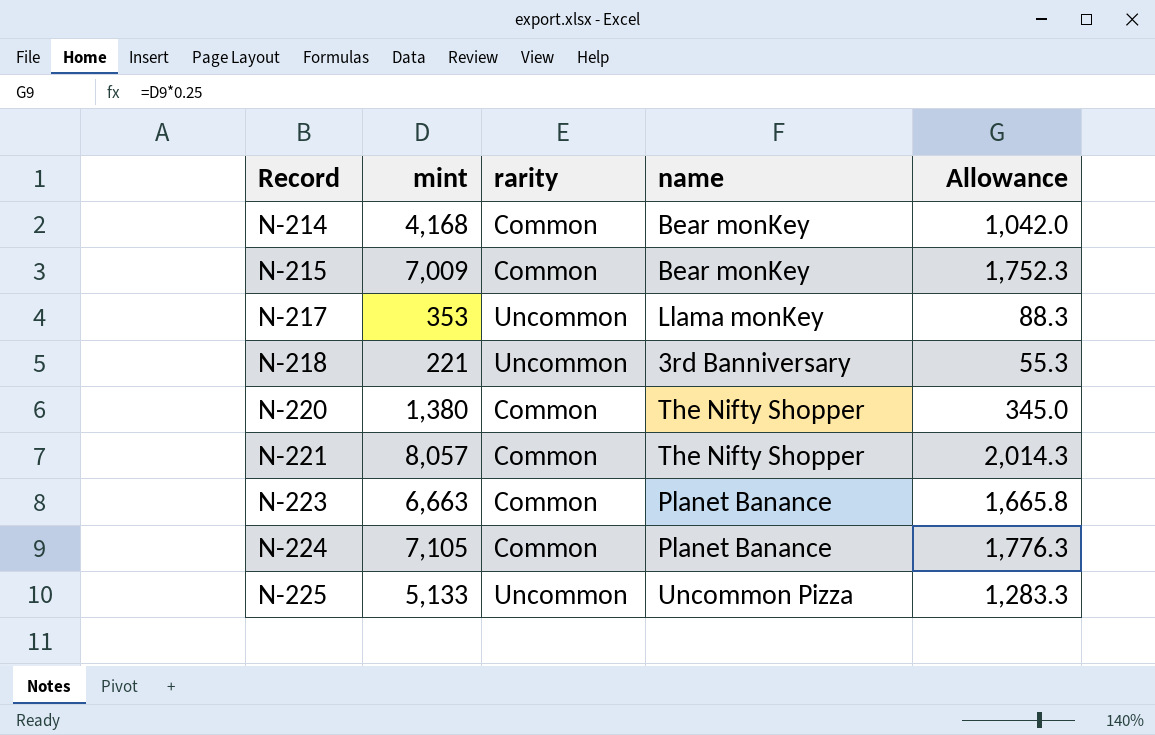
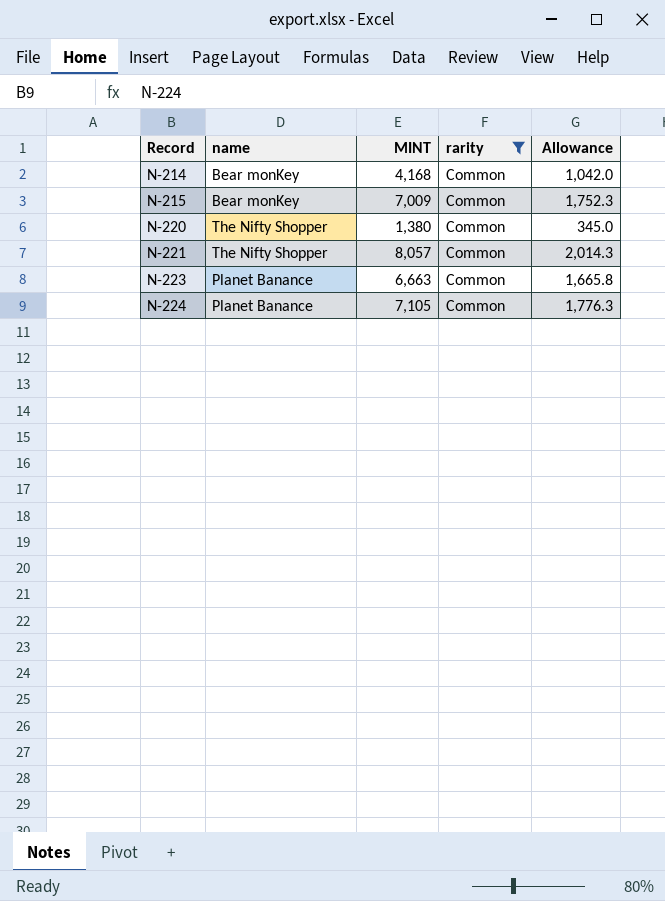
filter: none -> rarity = Common
column name | position: 4 -> 2
column name: mint -> MINT

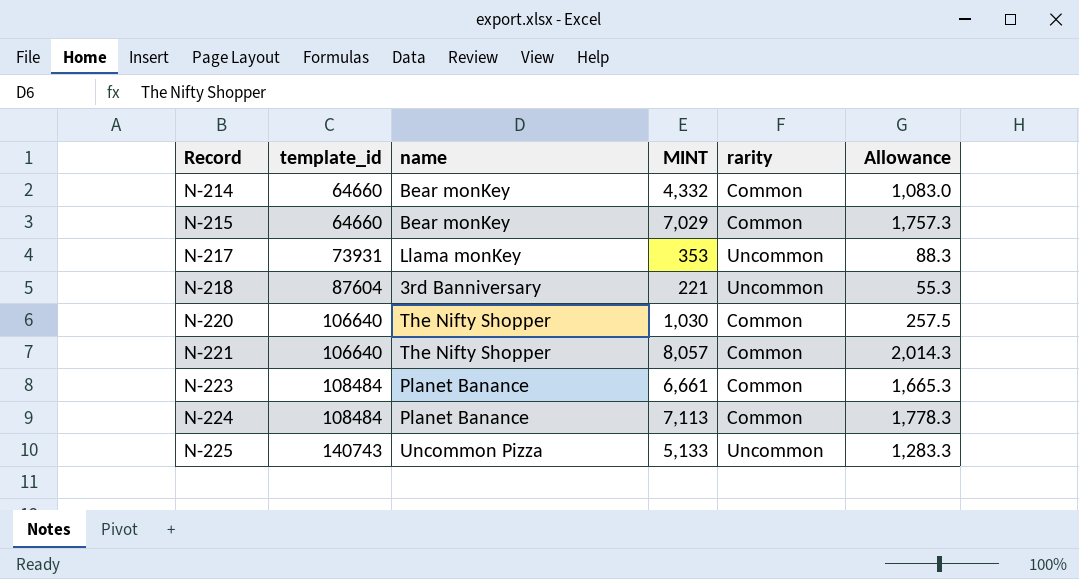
filter: rarity = Common -> none
column template_id | position: none -> 2
N-214 | MINT: 4,168 -> 4,332
N-214 | Allowance: 1,042.0 -> 1,083.0
N-215 | MINT: 7,009 -> 7,029
N-215 | Allowance: 1,752.3 -> 1,757.3
N-220 | MINT: 1,380 -> 1,030
N-220 | Allowance: 345.0 -> 257.5
N-223 | MINT: 6,663 -> 6,661
N-223 | Allowance: 1,665.8 -> 1,665.3
N-224 | MINT: 7,105 -> 7,113
N-224 | Allowance: 1,776.3 -> 1,778.3

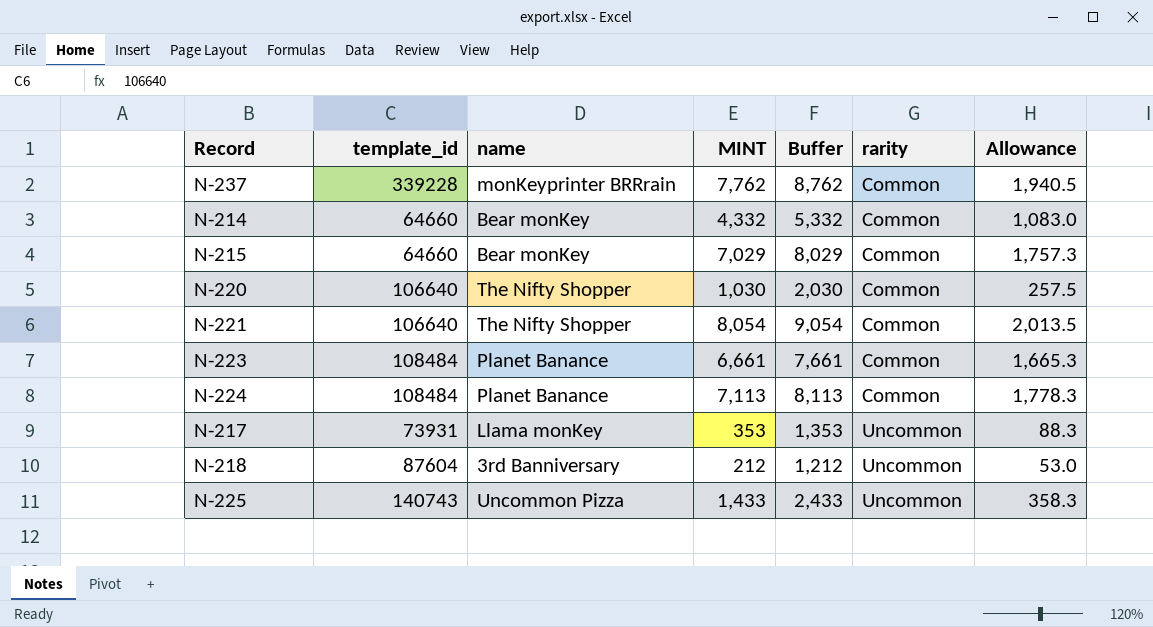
row order: Record ascending -> rarity ascending
column Buffer | formula: none -> [MINT] + 1000
row N-237: none -> 339228 | monKeyprinter BRRrain | 7,762 | 8,762 | Common | 1,940.5
N-221 | MINT: 8,057 -> 8,054
N-221 | Allowance: 2,014.3 -> 2,013.5
N-218 | MINT: 221 -> 212
N-218 | Allowance: 55.3 -> 53.0
N-225 | MINT: 5,133 -> 1,433
N-225 | Allowance: 1,283.3 -> 358.3

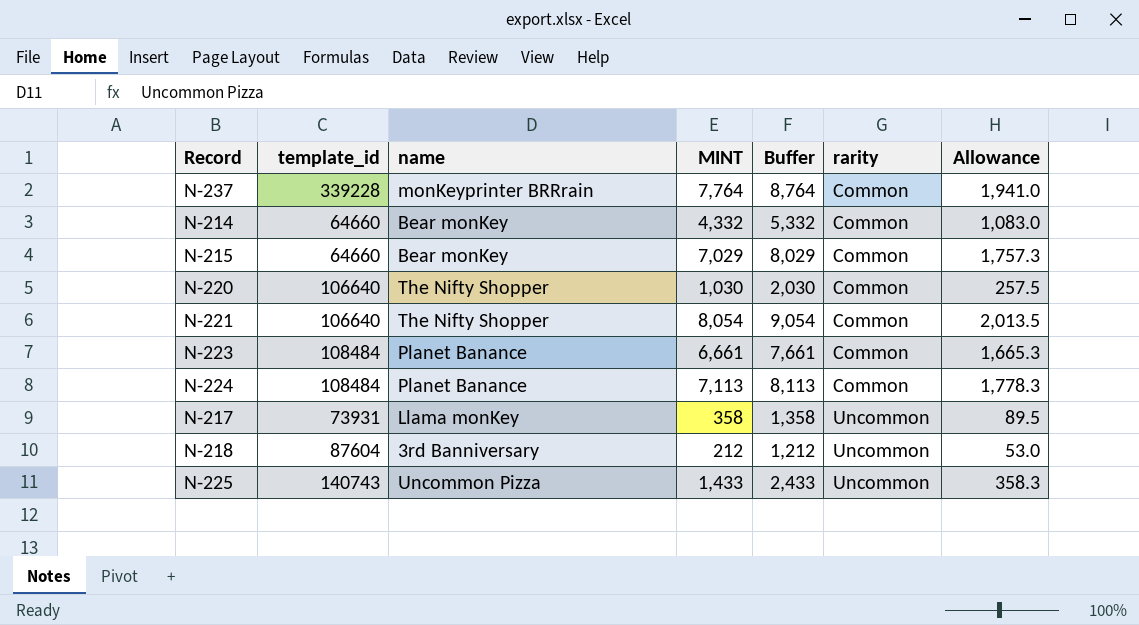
N-237 | MINT: 7,762 -> 7,764
N-237 | Buffer: 8,762 -> 8,764
N-237 | Allowance: 1,940.5 -> 1,941.0
N-217 | MINT: 353 -> 358
N-217 | Buffer: 1,353 -> 1,358
N-217 | Allowance: 88.3 -> 89.5

